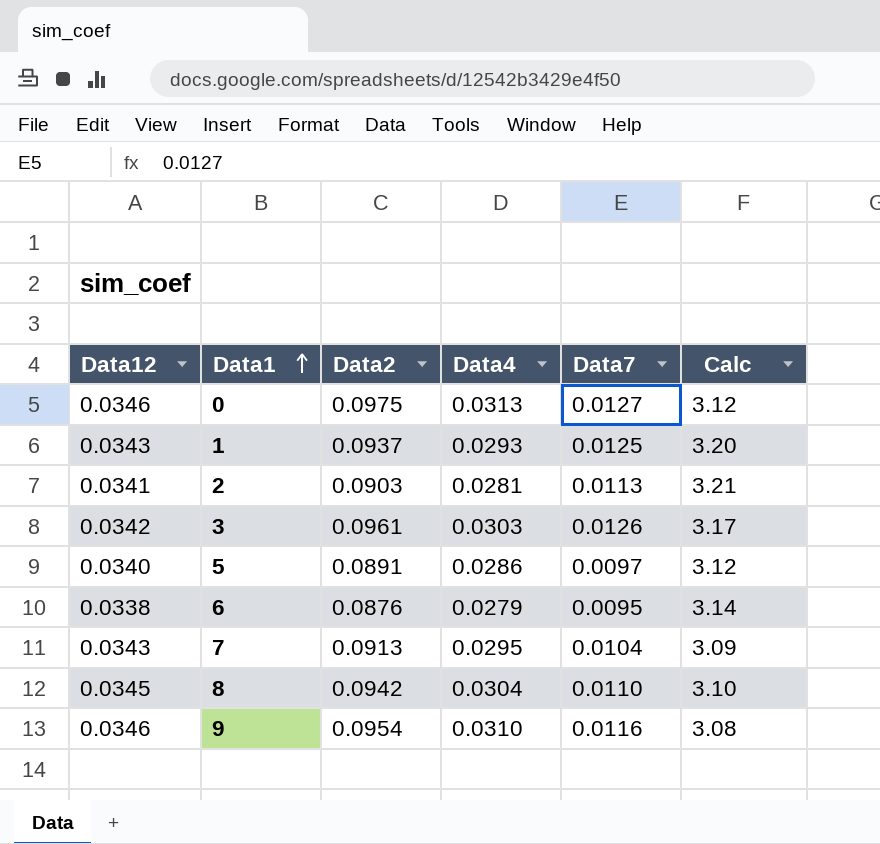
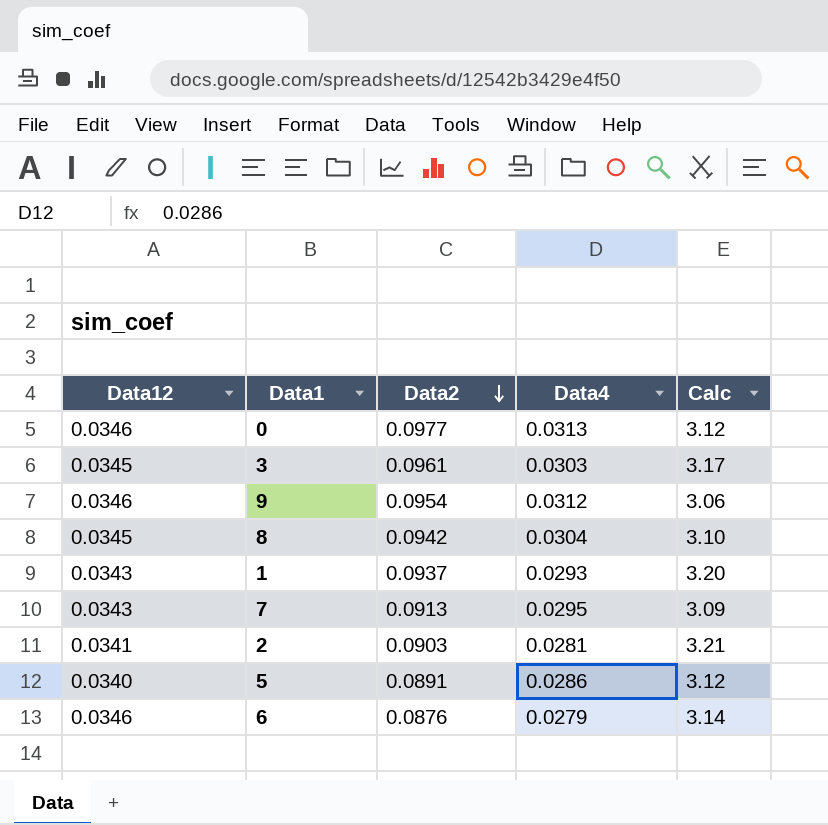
row order: Data1 ascending -> Data2 descending
column Data7 | position: 5 -> none
0 | Data2: 0.0975 -> 0.0977
3 | Data12: 0.0342 -> 0.0345
9 | Data4: 0.0310 -> 0.0312
9 | Calc: 3.08 -> 3.06
6 | Data12: 0.0338 -> 0.0346

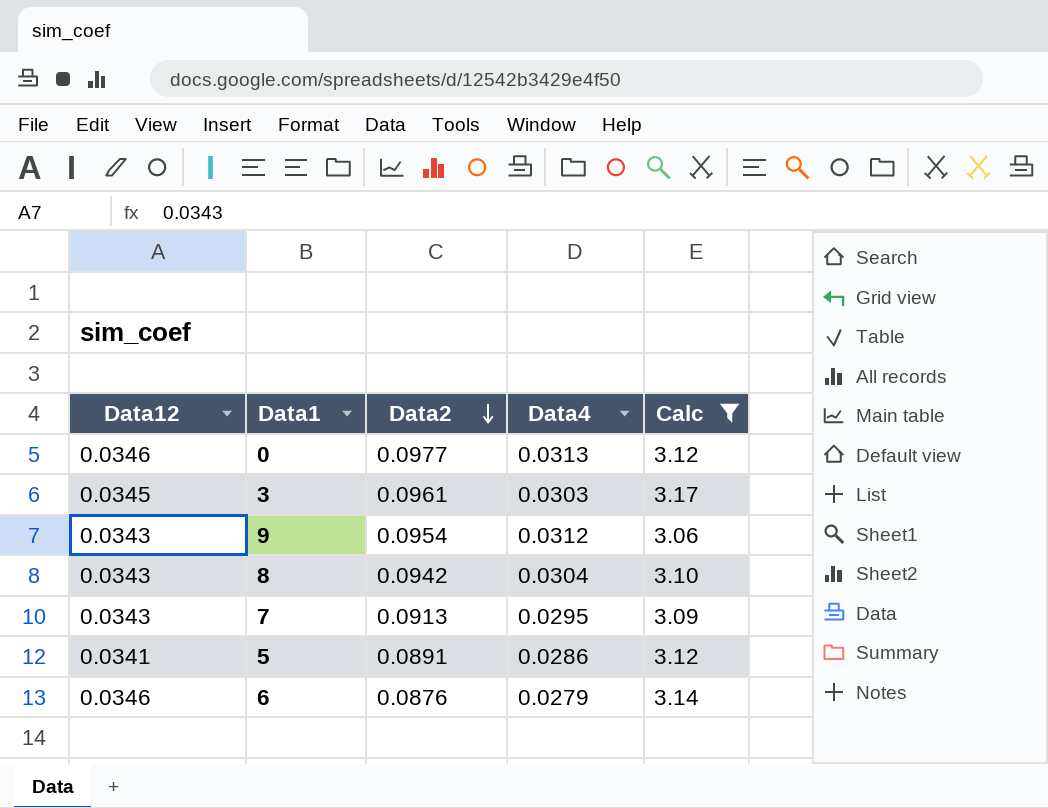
filter: none -> Calc <= 3.17
9 | Data12: 0.0346 -> 0.0343
8 | Data12: 0.0345 -> 0.0343
5 | Data12: 0.0340 -> 0.0341

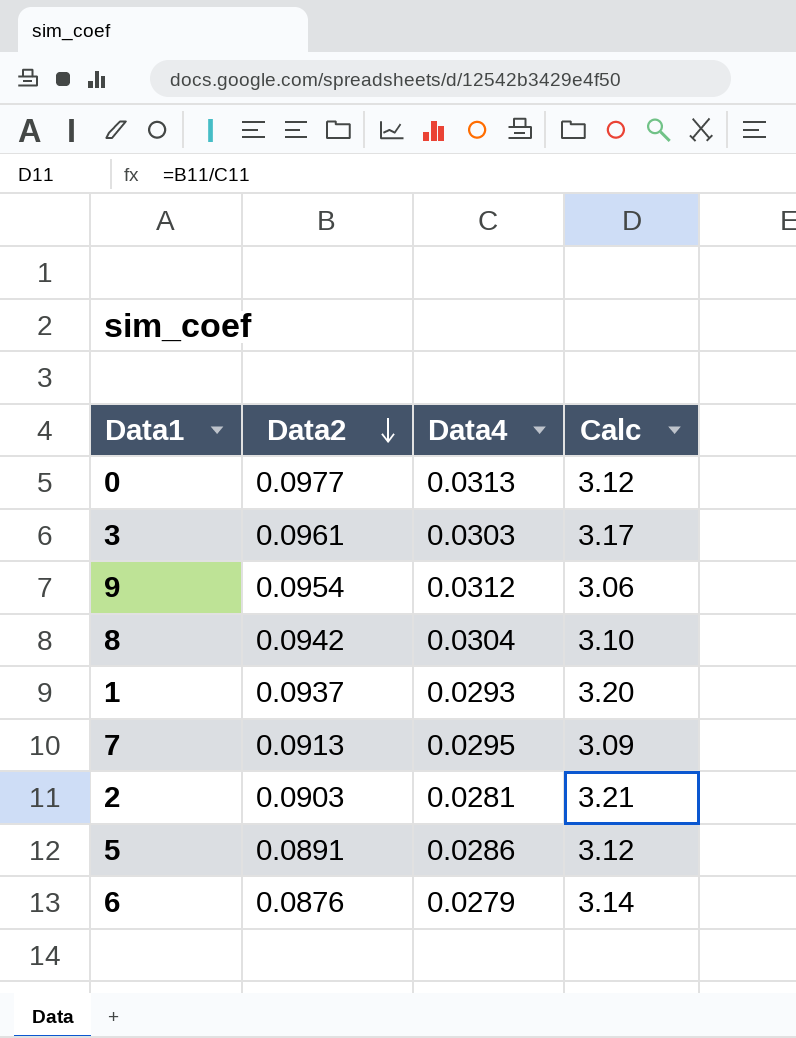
filter: Calc <= 3.17 -> none
column Data12 | position: 1 -> none

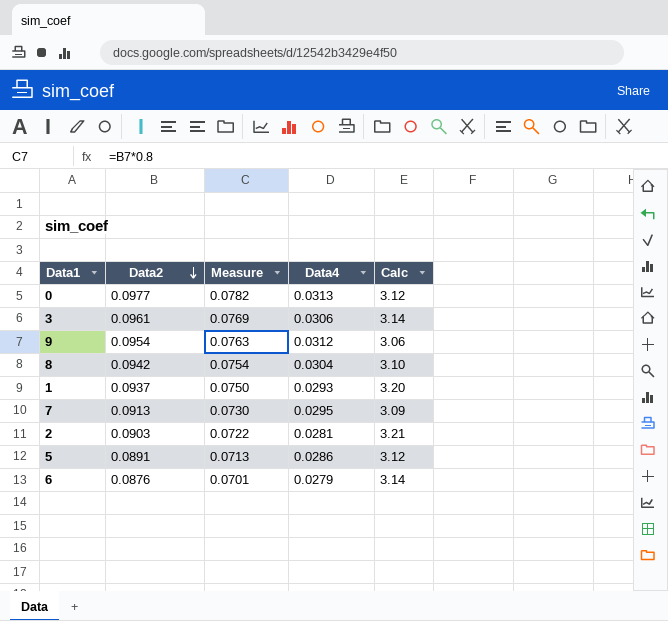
column Measure | formula: none -> [Data2] * 0.8
3 | Data4: 0.0303 -> 0.0306
3 | Calc: 3.17 -> 3.14

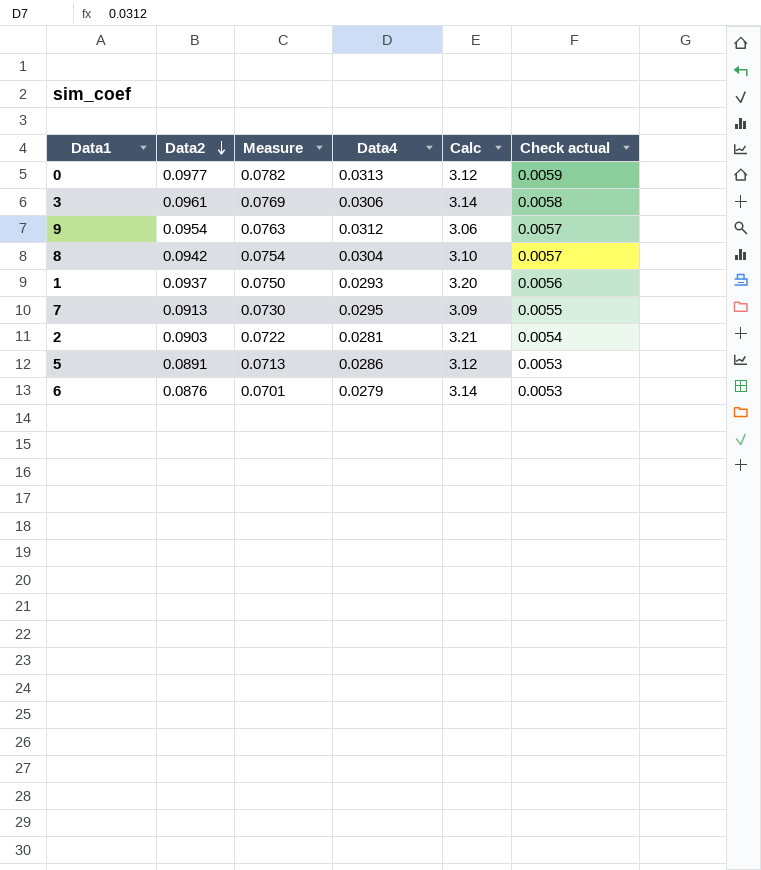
column Check actual | formula: none -> [Data2] * 0.06

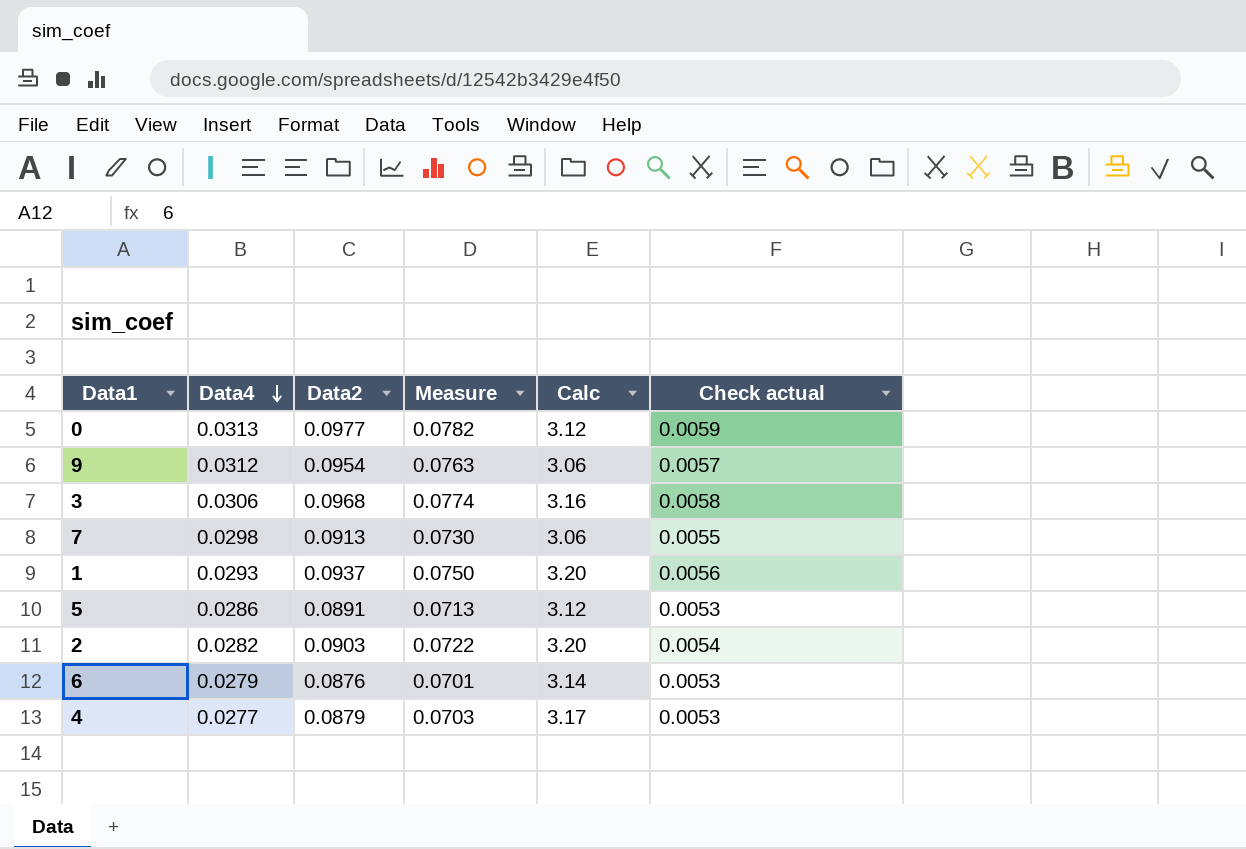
row order: Data2 descending -> Data4 descending
column Data4 | position: 4 -> 2
row 8: 0.0942 | 0.0754 | 0.0304 | 3.10 | 0.0057 -> none
3 | Data2: 0.0961 -> 0.0968
3 | Measure: 0.0769 -> 0.0774
3 | Calc: 3.14 -> 3.16
7 | Data4: 0.0295 -> 0.0298
7 | Calc: 3.09 -> 3.06
2 | Data4: 0.0281 -> 0.0282
2 | Calc: 3.21 -> 3.20
row 4: none -> 0.0277 | 0.0879 | 0.0703 | 3.17 | 0.0053

